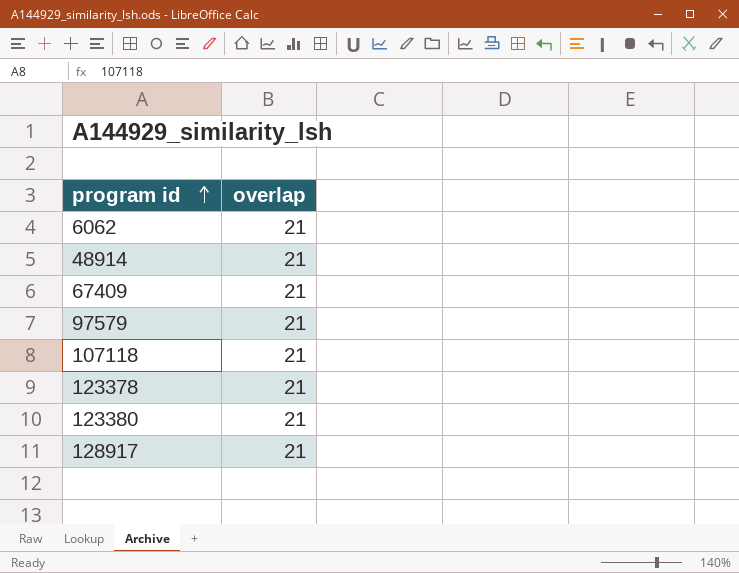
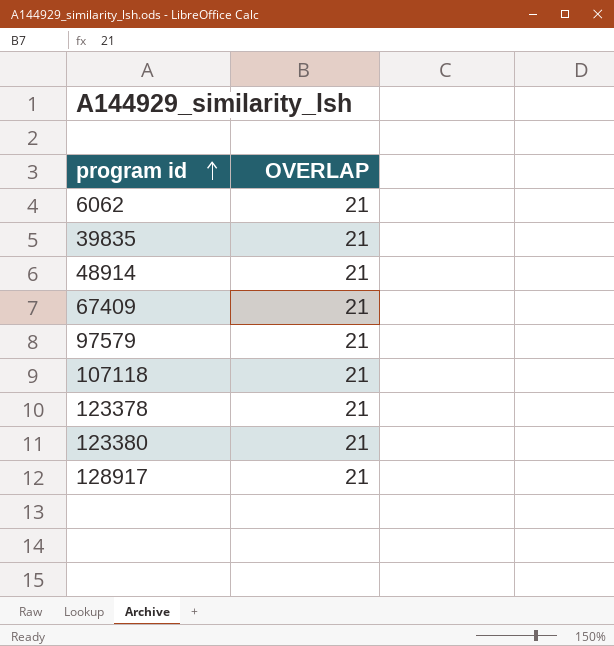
column name: overlap -> OVERLAP
row 39835: none -> 21

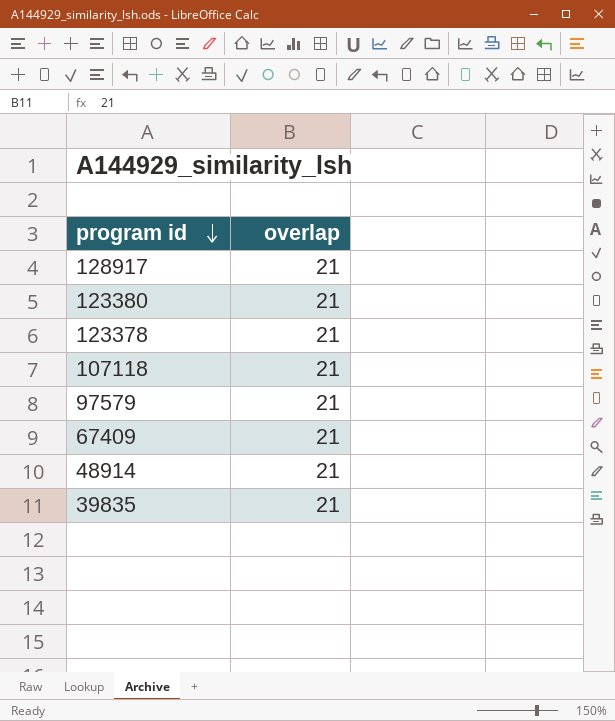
row order: program id ascending -> program id descending
column name: OVERLAP -> overlap
row 6062: 21 -> none

